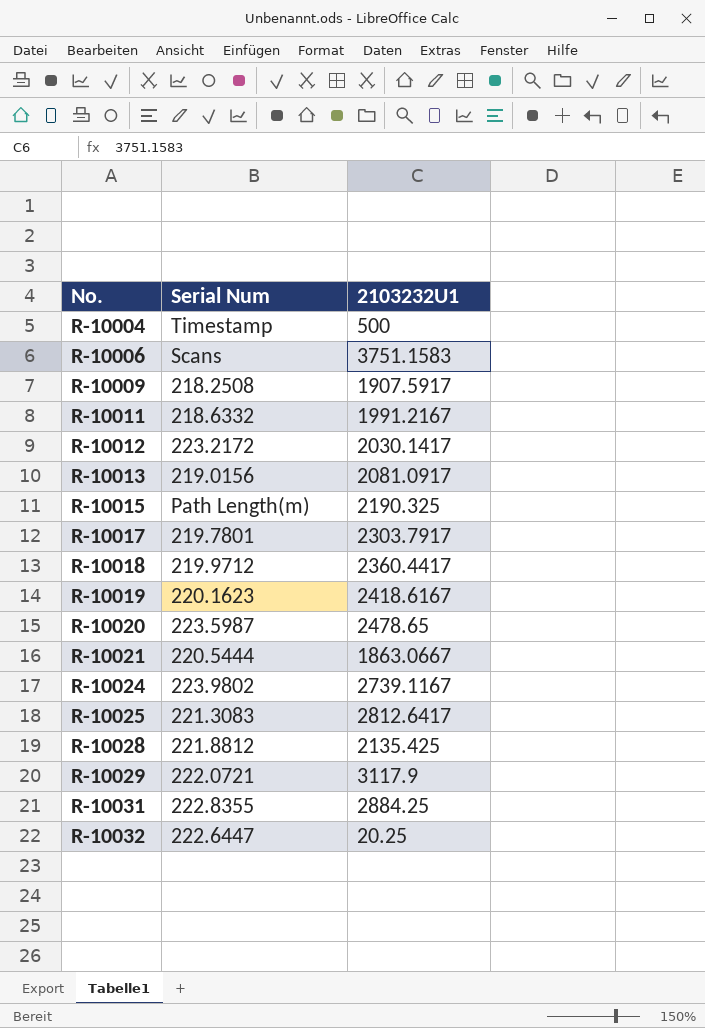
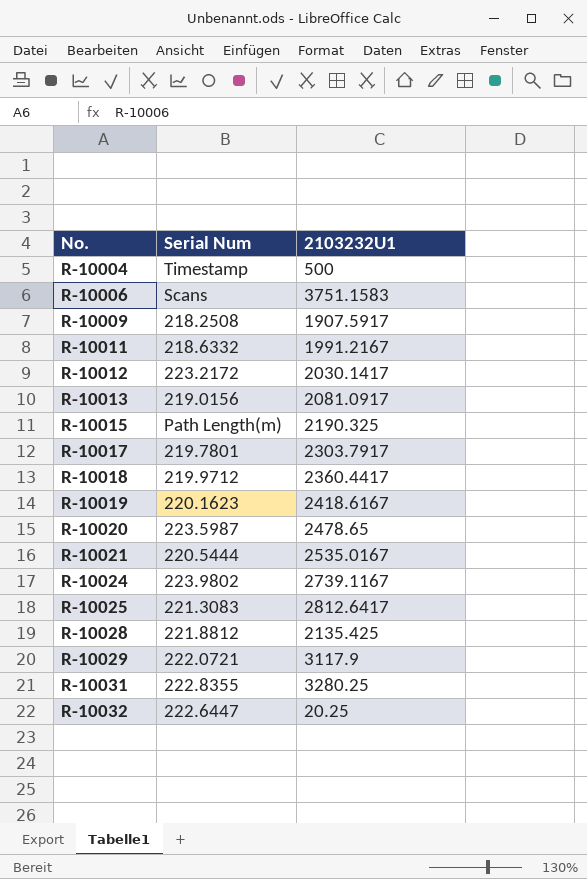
R-10021 | 2103232U1: 1863.0667 -> 2535.0167
R-10031 | 2103232U1: 2884.25 -> 3280.25

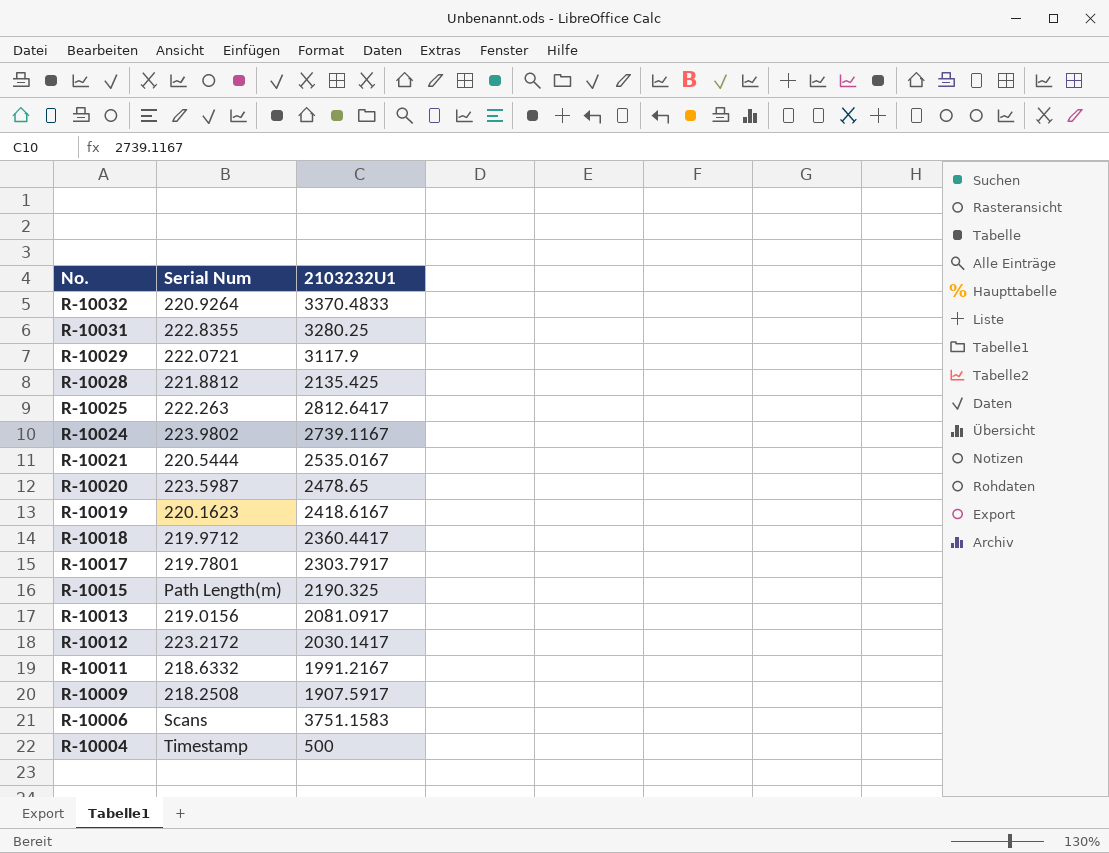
row order: No. ascending -> No. descending
R-10032 | Serial Num: 222.6447 -> 220.9264
R-10032 | 2103232U1: 20.25 -> 3370.4833
R-10025 | Serial Num: 221.3083 -> 222.263

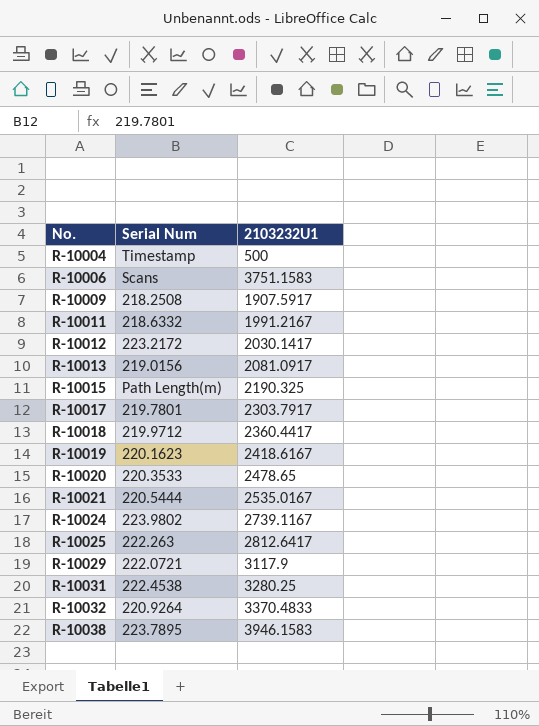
row order: No. descending -> No. ascending
row R-10028: 221.8812 | 2135.425 -> none
R-10020 | Serial Num: 223.5987 -> 220.3533
R-10031 | Serial Num: 222.8355 -> 222.4538
row R-10038: none -> 223.7895 | 3946.1583

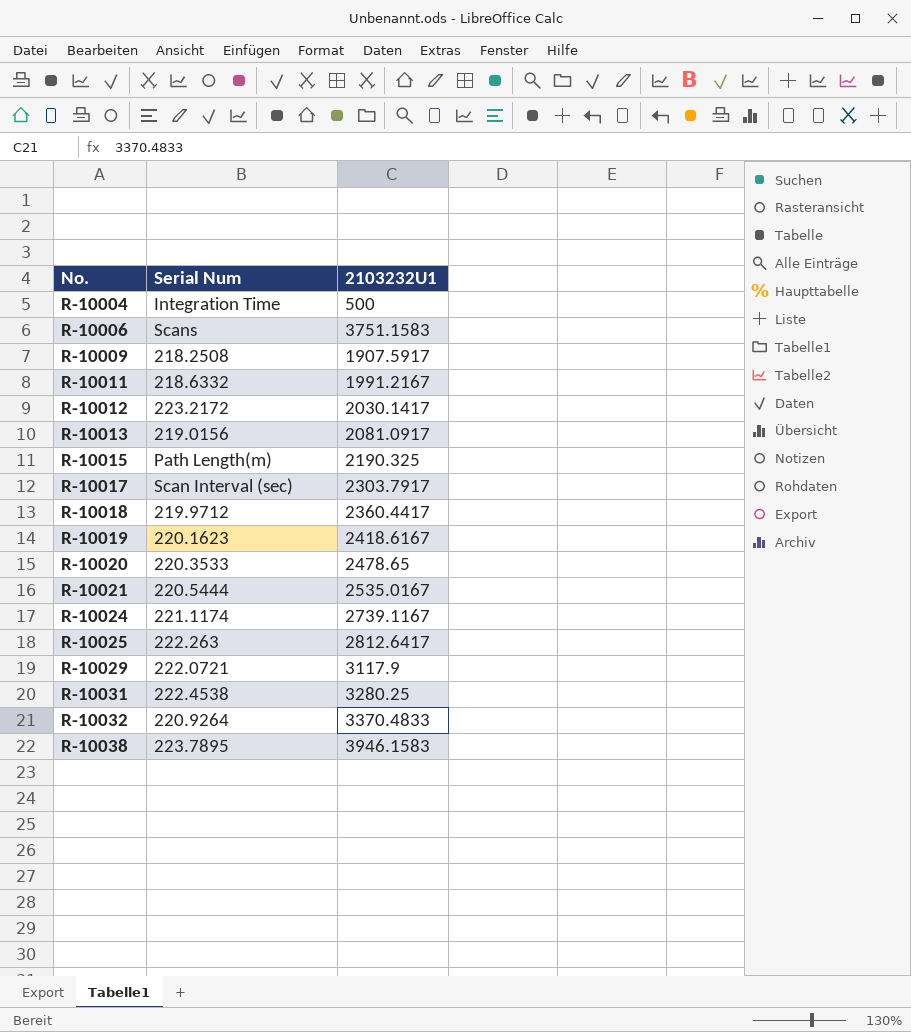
R-10004 | Serial Num: Timestamp -> Integration Time
R-10017 | Serial Num: 219.7801 -> Scan Interval (sec)
R-10024 | Serial Num: 223.9802 -> 221.1174

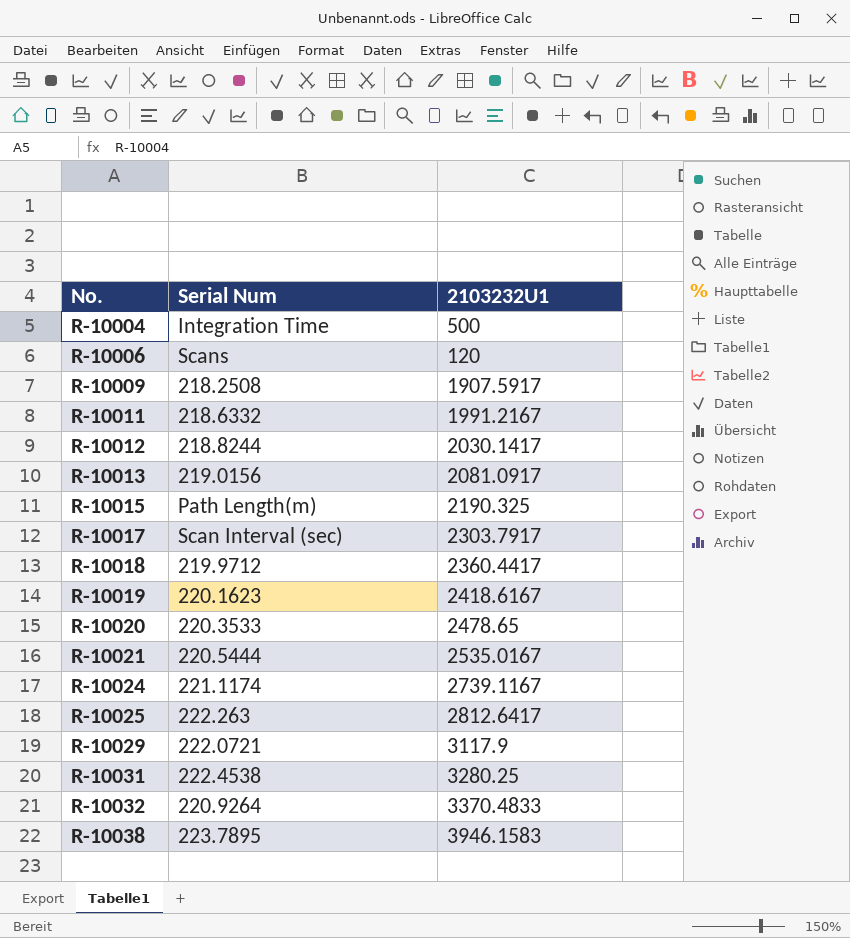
R-10006 | 2103232U1: 3751.1583 -> 120
R-10012 | Serial Num: 223.2172 -> 218.8244

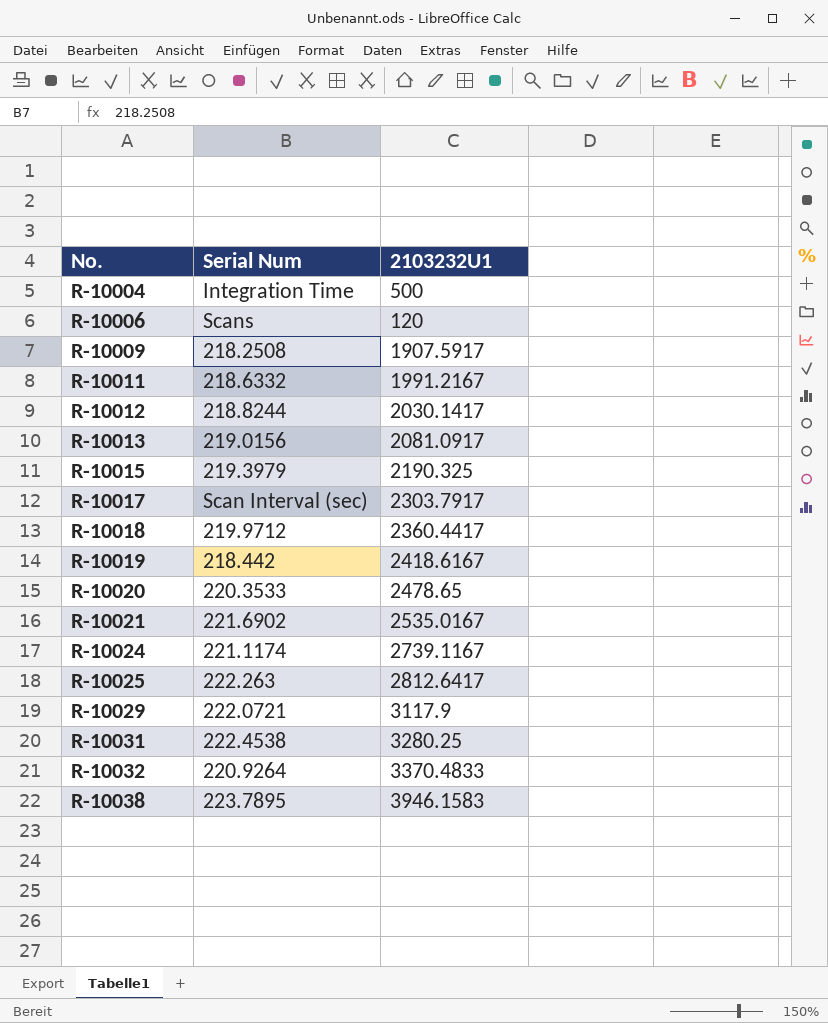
R-10015 | Serial Num: Path Length(m) -> 219.3979
R-10019 | Serial Num: 220.1623 -> 218.442
R-10021 | Serial Num: 220.5444 -> 221.6902

